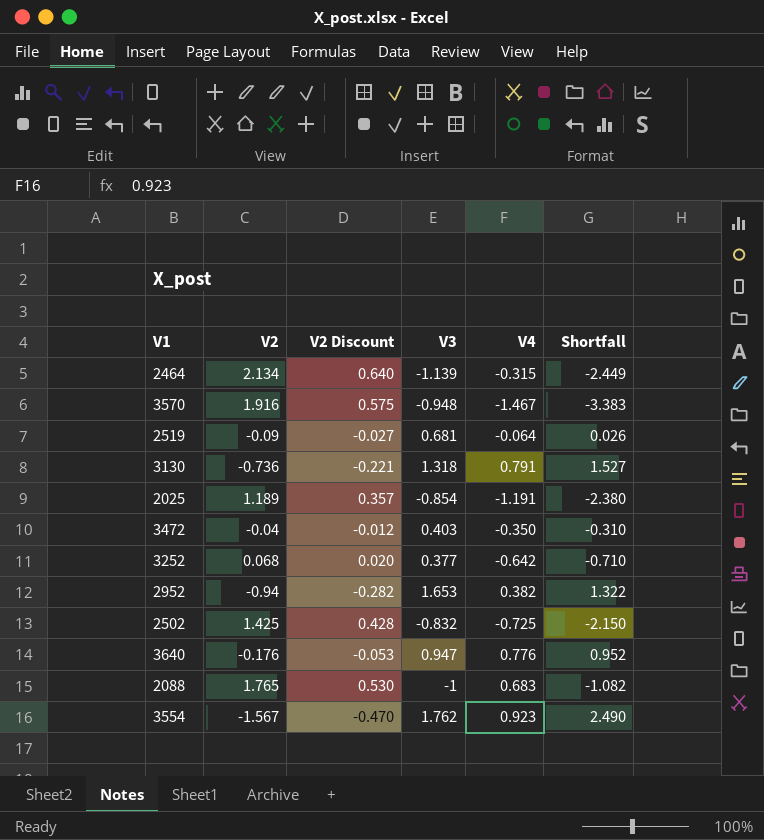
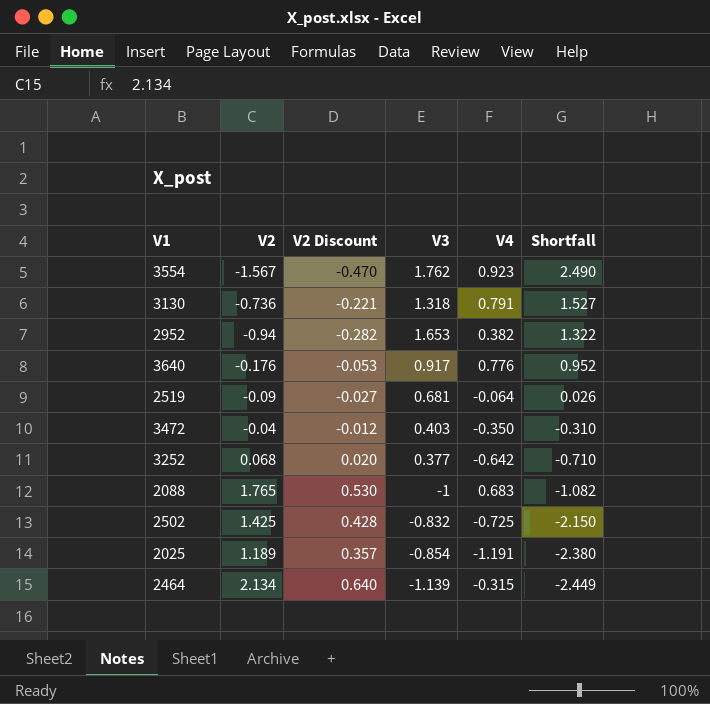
row order: none -> Shortfall descending
row 3570: 1.916 | 0.575 | -0.948 | -1.467 | -3.383 -> none
3640 | V3: 0.947 -> 0.917

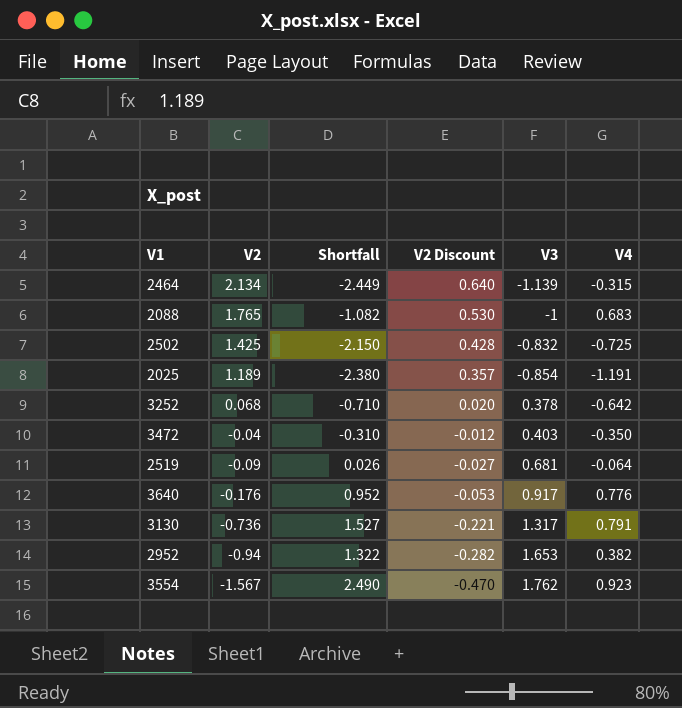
row order: Shortfall descending -> V2 descending
column Shortfall | position: 6 -> 3
3252 | V3: 0.377 -> 0.378
3130 | V3: 1.318 -> 1.317

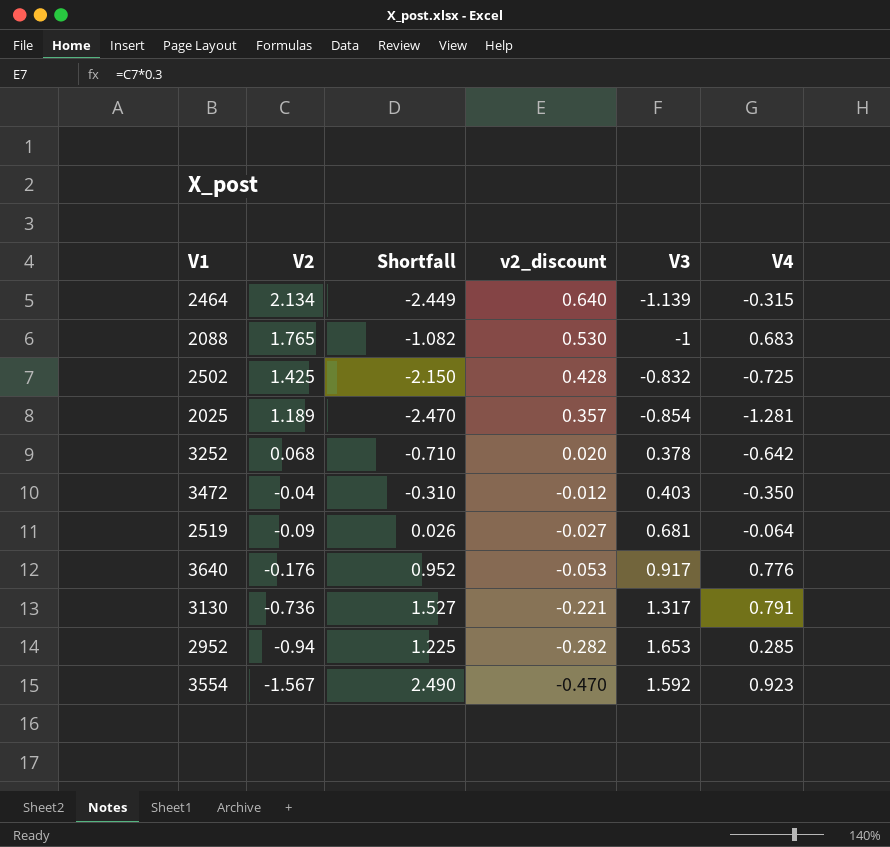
column name: V2 Discount -> v2_discount
2025 | Shortfall: -2.380 -> -2.470
2025 | V4: -1.191 -> -1.281
2952 | Shortfall: 1.322 -> 1.225
2952 | V4: 0.382 -> 0.285
3554 | V3: 1.762 -> 1.592

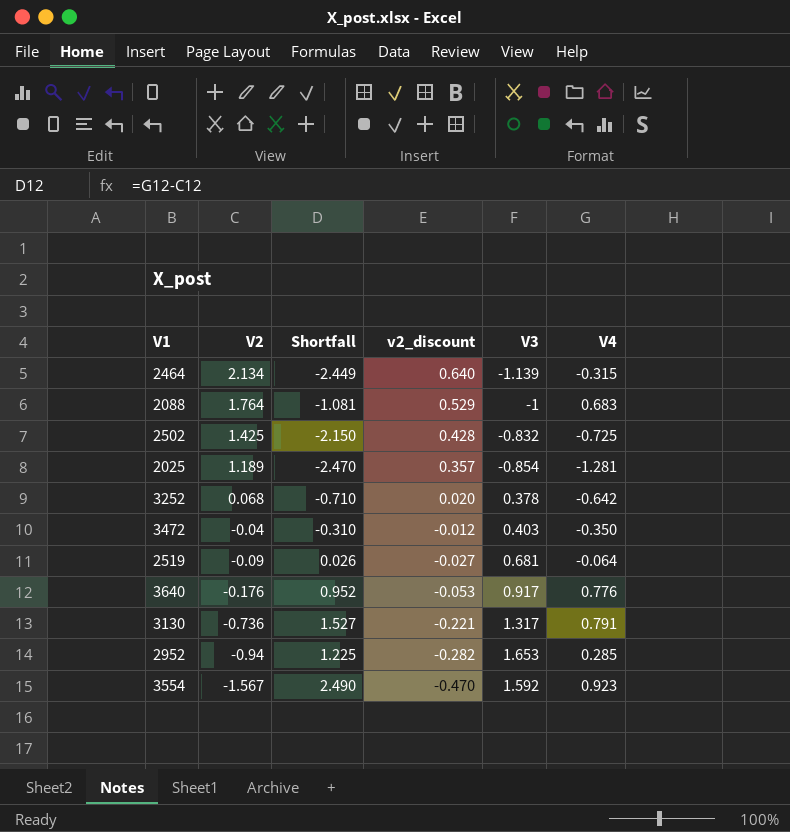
2088 | V2: 1.765 -> 1.764
2088 | Shortfall: -1.082 -> -1.081
2088 | v2_discount: 0.530 -> 0.529

